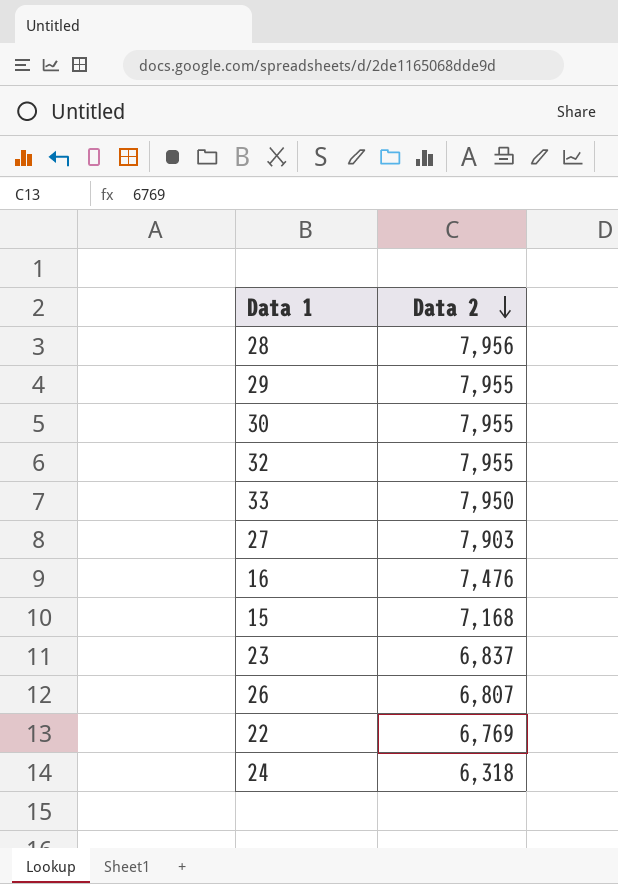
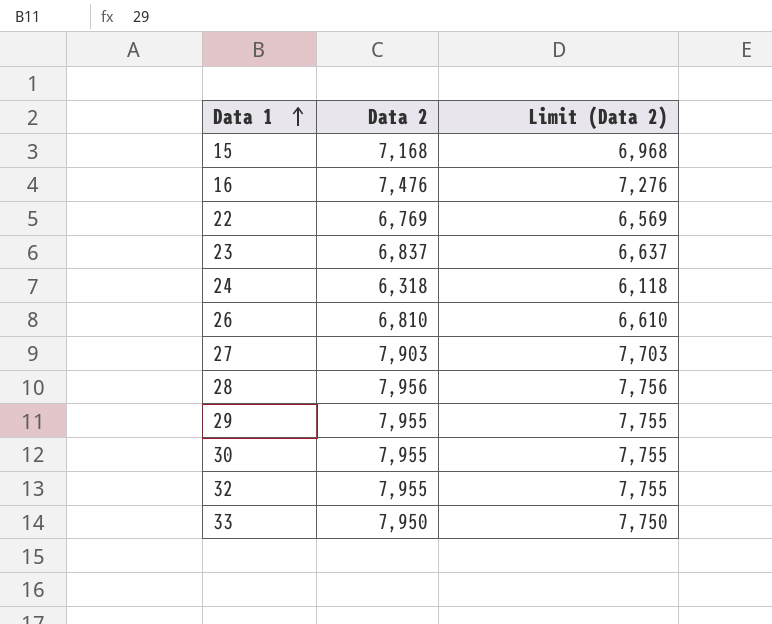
row order: Data 2 descending -> Data 1 ascending
column Limit (Data 2) | formula: none -> [Data 2] - 200
26 | Data 2: 6,807 -> 6,810

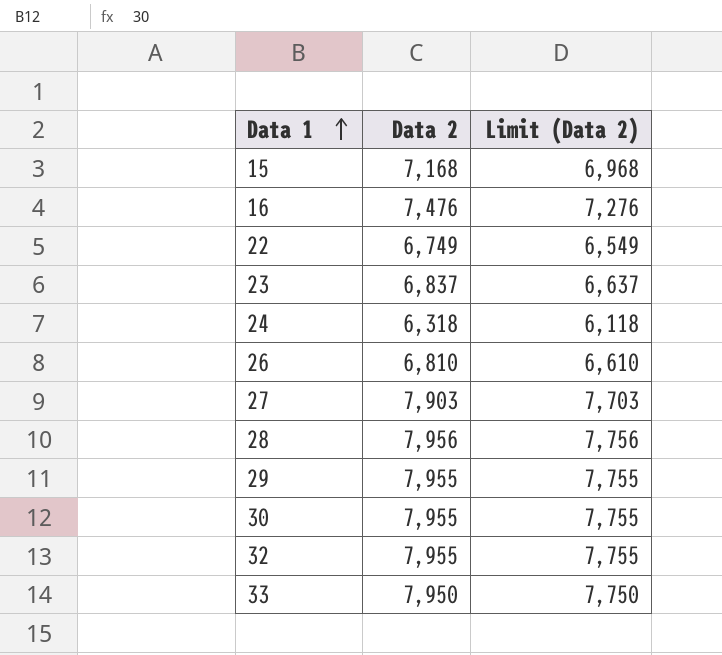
22 | Data 2: 6,769 -> 6,749
22 | Limit (Data 2): 6,569 -> 6,549

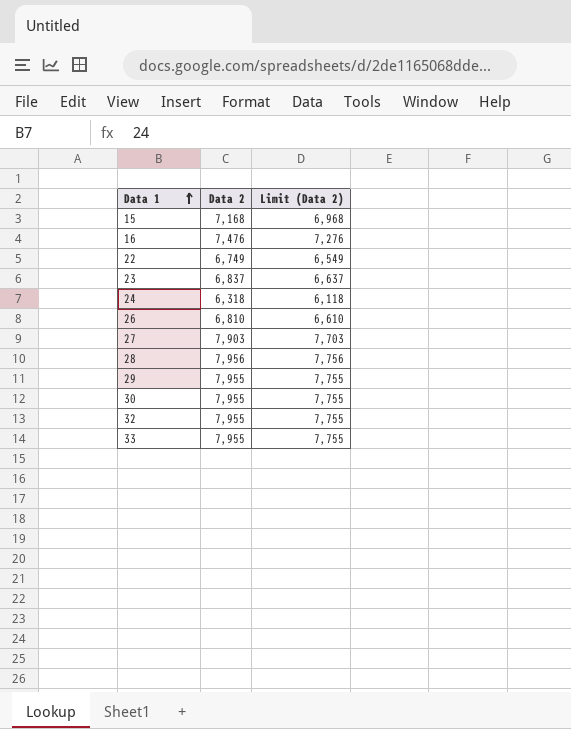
33 | Data 2: 7,950 -> 7,955
33 | Limit (Data 2): 7,750 -> 7,755

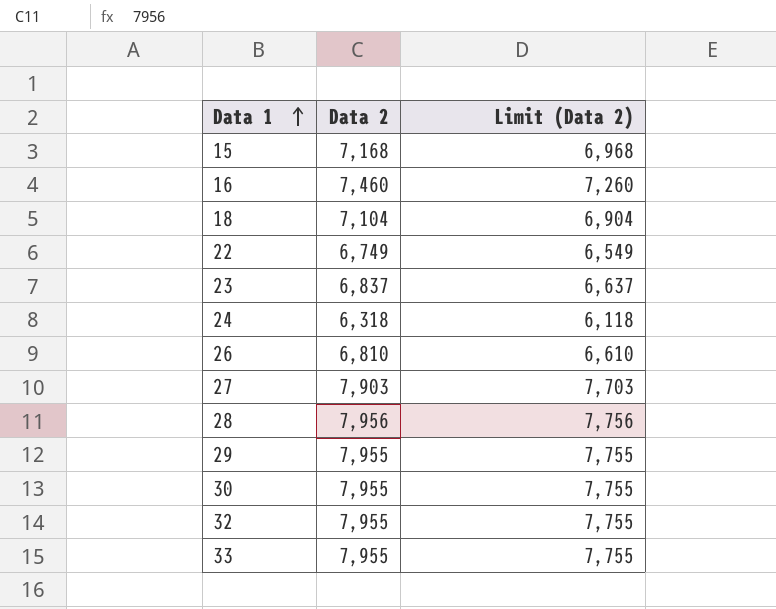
16 | Data 2: 7,476 -> 7,460
16 | Limit (Data 2): 7,276 -> 7,260
row 18: none -> 7,104 | 6,904

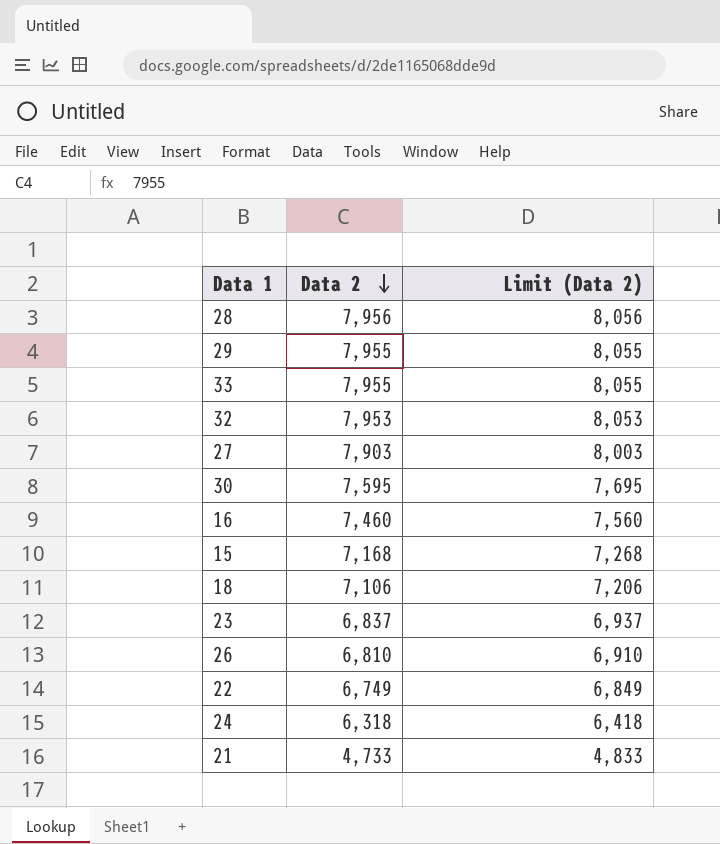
row order: Data 1 ascending -> Data 2 descending
column Limit (Data 2) | formula: [Data 2] - 200 -> [Data 2] + 100
32 | Data 2: 7,955 -> 7,953
30 | Data 2: 7,955 -> 7,595
18 | Data 2: 7,104 -> 7,106
row 21: none -> 4,733 | 4,833

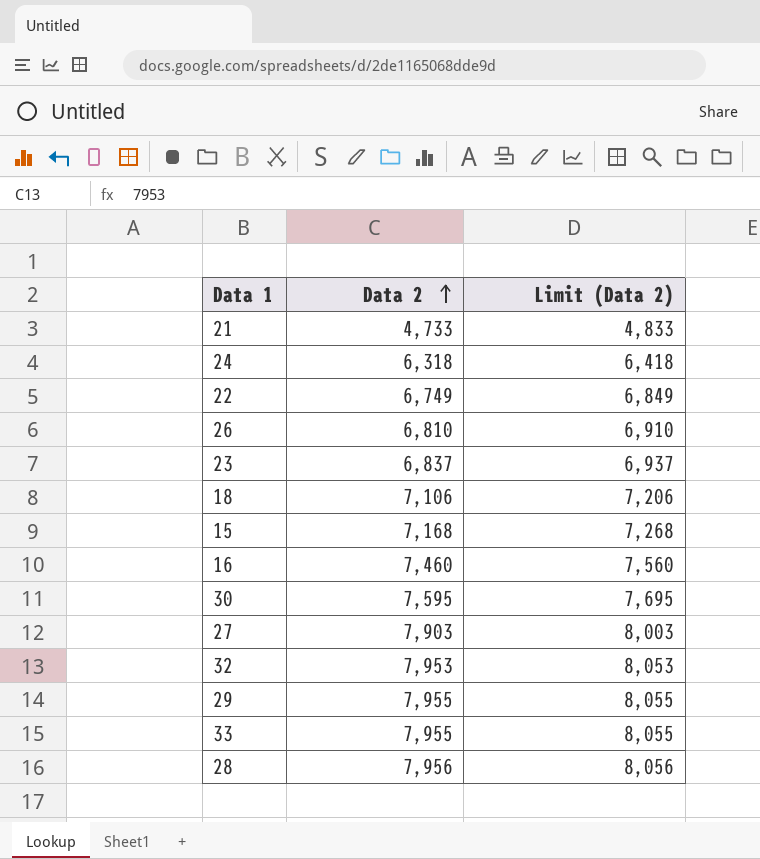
row order: Data 2 descending -> Data 2 ascending

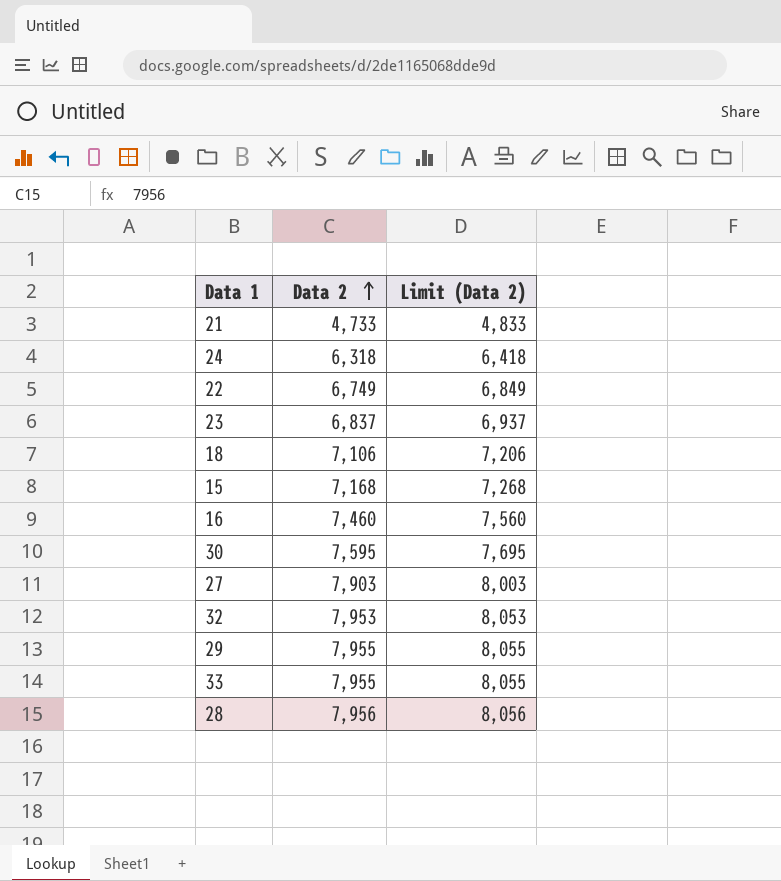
row 26: 6,810 | 6,910 -> none

